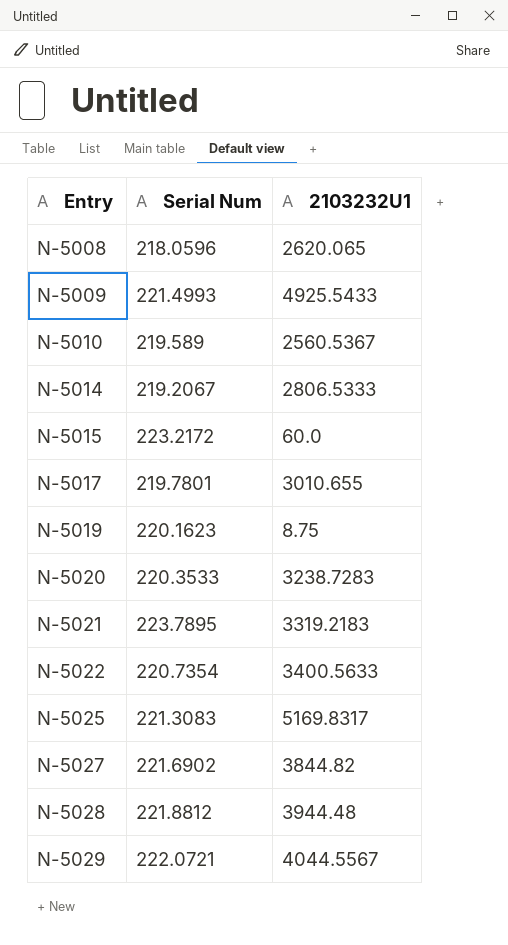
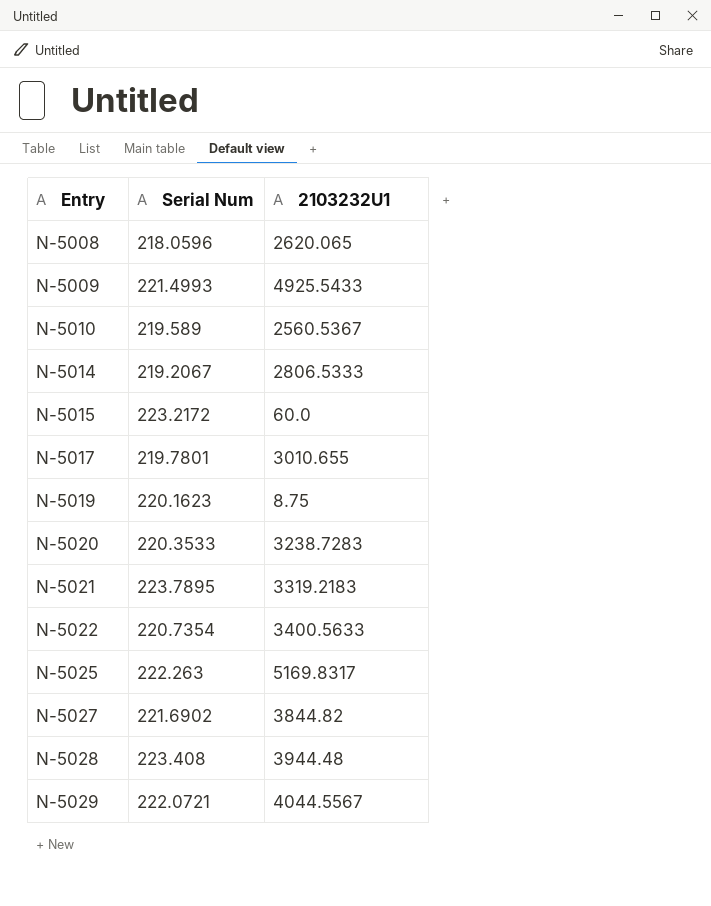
N-5025 | Serial Num: 221.3083 -> 222.263
N-5028 | Serial Num: 221.8812 -> 223.408

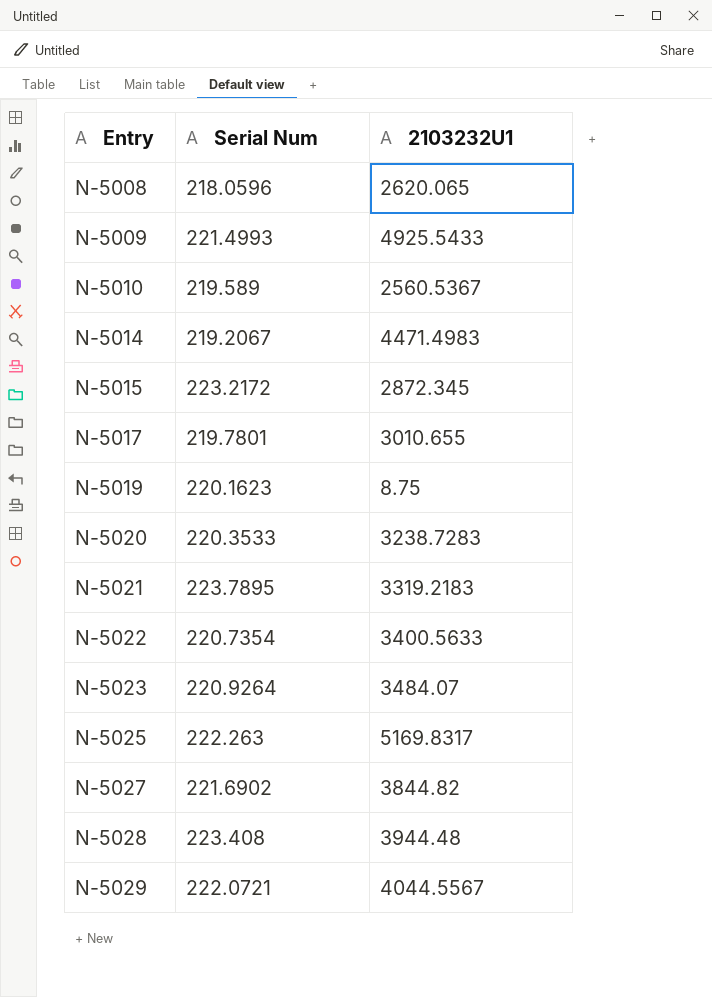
N-5014 | 2103232U1: 2806.5333 -> 4471.4983
N-5015 | 2103232U1: 60.0 -> 2872.345
row N-5023: none -> 220.9264 | 3484.07

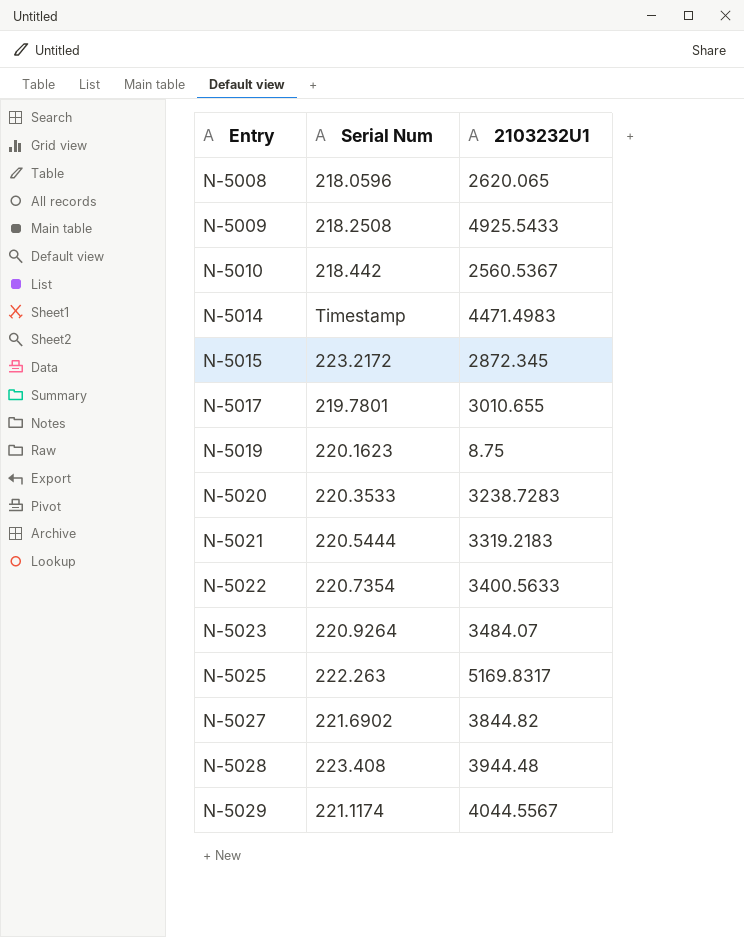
N-5009 | Serial Num: 221.4993 -> 218.2508
N-5010 | Serial Num: 219.589 -> 218.442
N-5014 | Serial Num: 219.2067 -> Timestamp
N-5021 | Serial Num: 223.7895 -> 220.5444
N-5029 | Serial Num: 222.0721 -> 221.1174

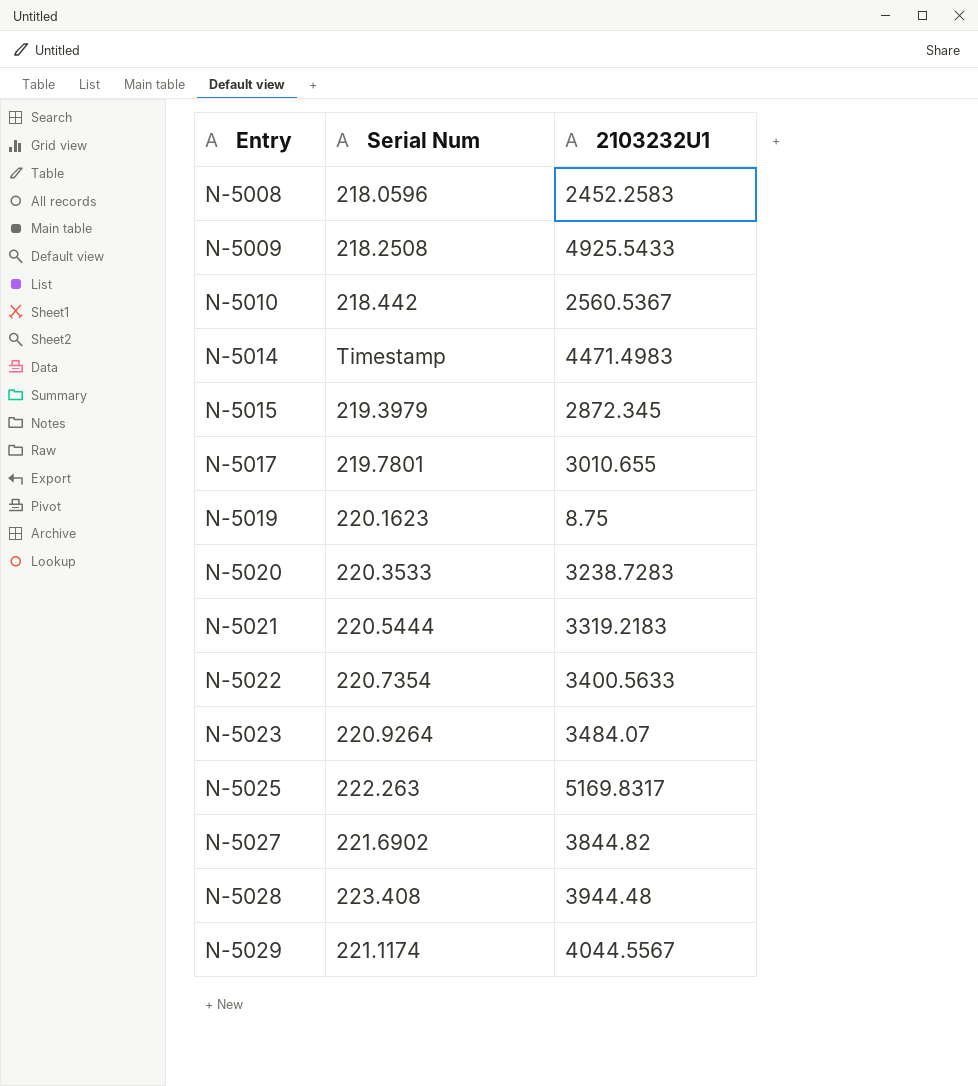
N-5008 | 2103232U1: 2620.065 -> 2452.2583
N-5015 | Serial Num: 223.2172 -> 219.3979

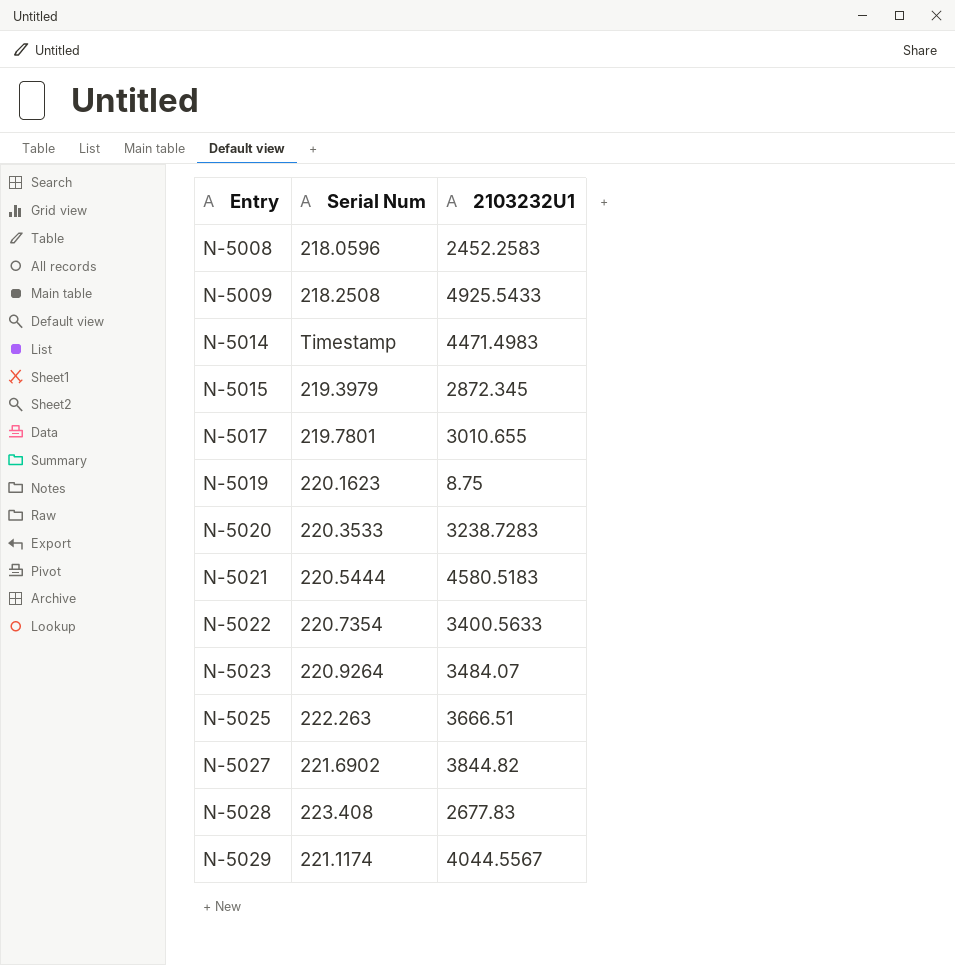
row N-5010: 218.442 | 2560.5367 -> none
N-5021 | 2103232U1: 3319.2183 -> 4580.5183
N-5025 | 2103232U1: 5169.8317 -> 3666.51
N-5028 | 2103232U1: 3944.48 -> 2677.83

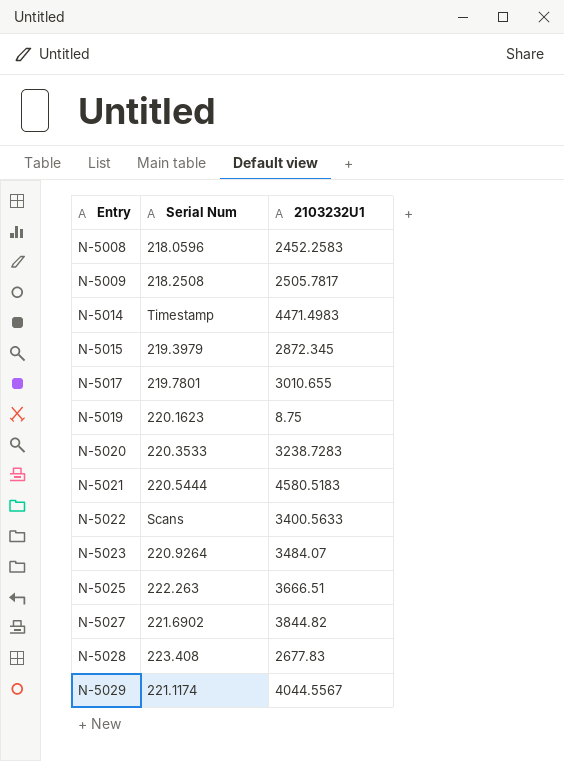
N-5009 | 2103232U1: 4925.5433 -> 2505.7817
N-5022 | Serial Num: 220.7354 -> Scans

